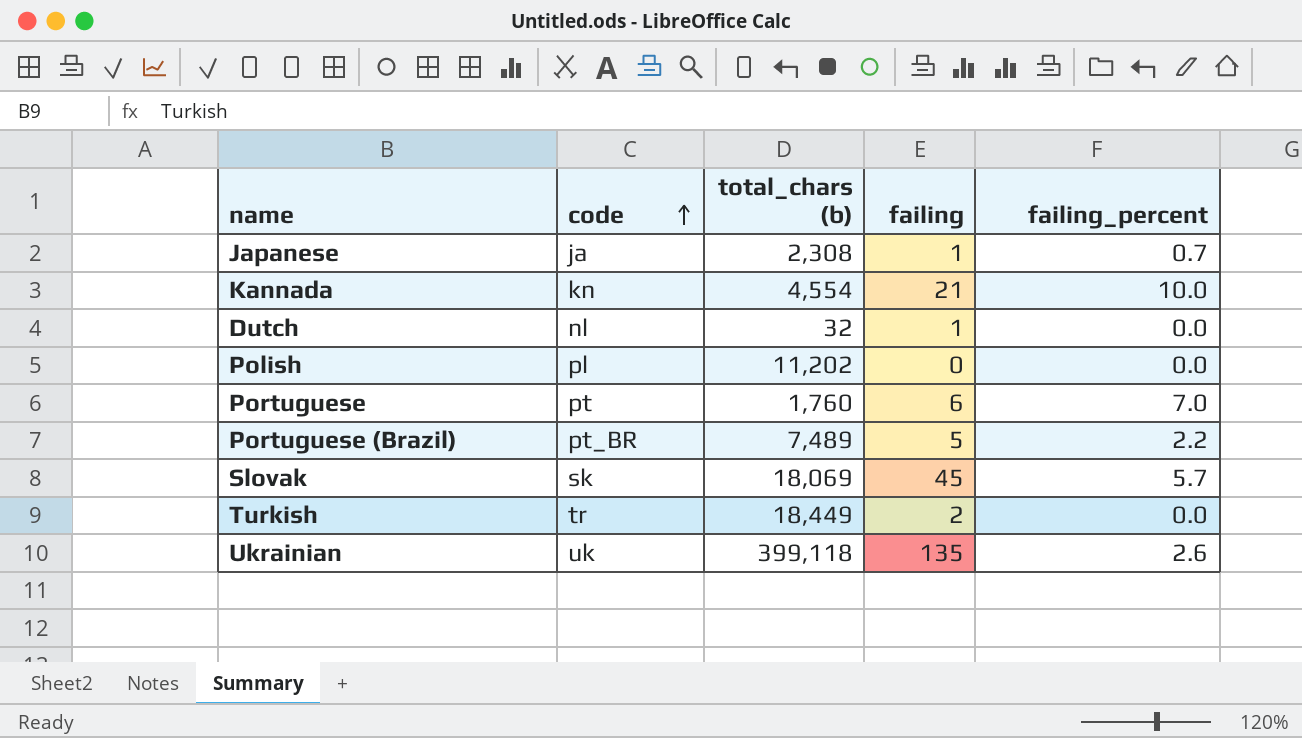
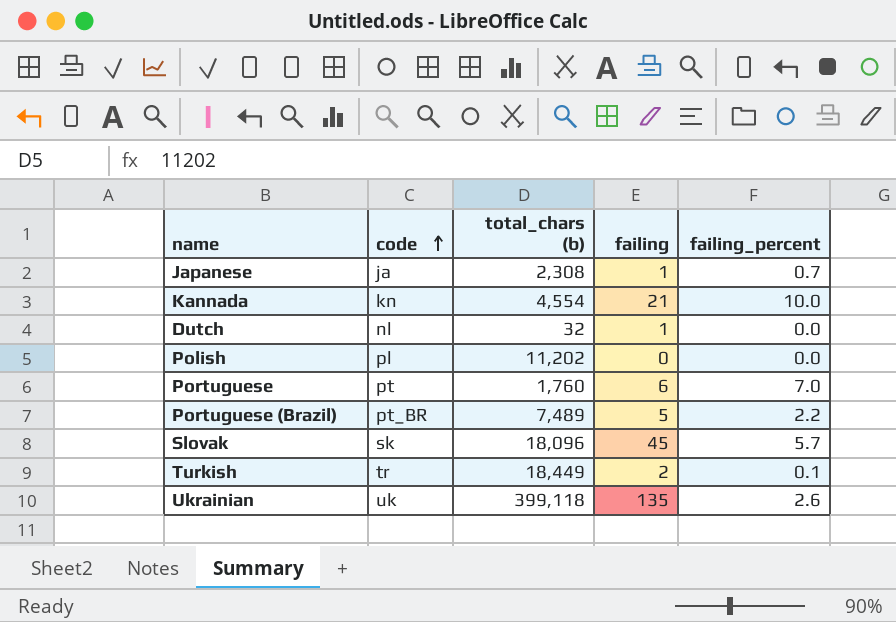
Slovak | total_chars (b): 18,069 -> 18,096
Turkish | failing_percent: 0.0 -> 0.1

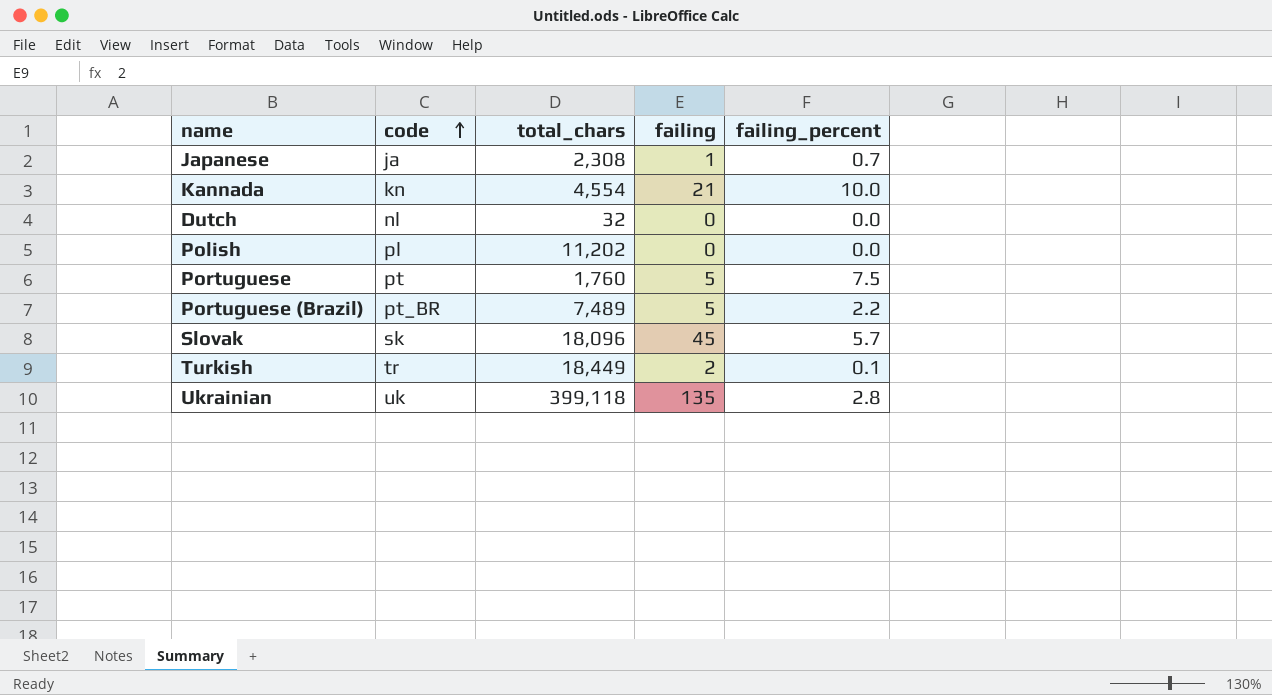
column name: total_chars (b) -> total_chars
Dutch | failing: 1 -> 0
Portuguese | failing: 6 -> 5
Portuguese | failing_percent: 7.0 -> 7.5
Ukrainian | failing_percent: 2.6 -> 2.8

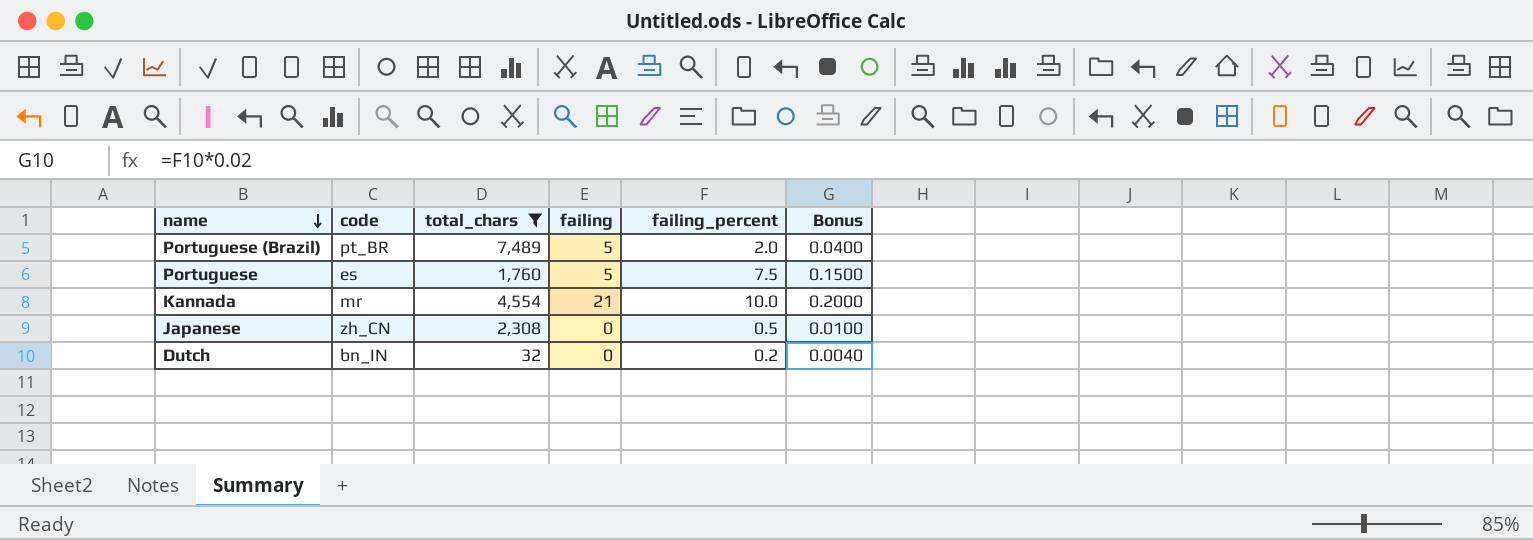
filter: none -> total_chars <= 7,489
row order: code ascending -> name descending
column Bonus | formula: none -> [failing_percent] * 0.02
Portuguese (Brazil) | failing_percent: 2.2 -> 2.0
Portuguese | code: pt -> es
Kannada | code: kn -> mr
Japanese | code: ja -> zh_CN
Japanese | failing: 1 -> 0
Japanese | failing_percent: 0.7 -> 0.5
Dutch | code: nl -> bn_IN
Dutch | failing_percent: 0.0 -> 0.2

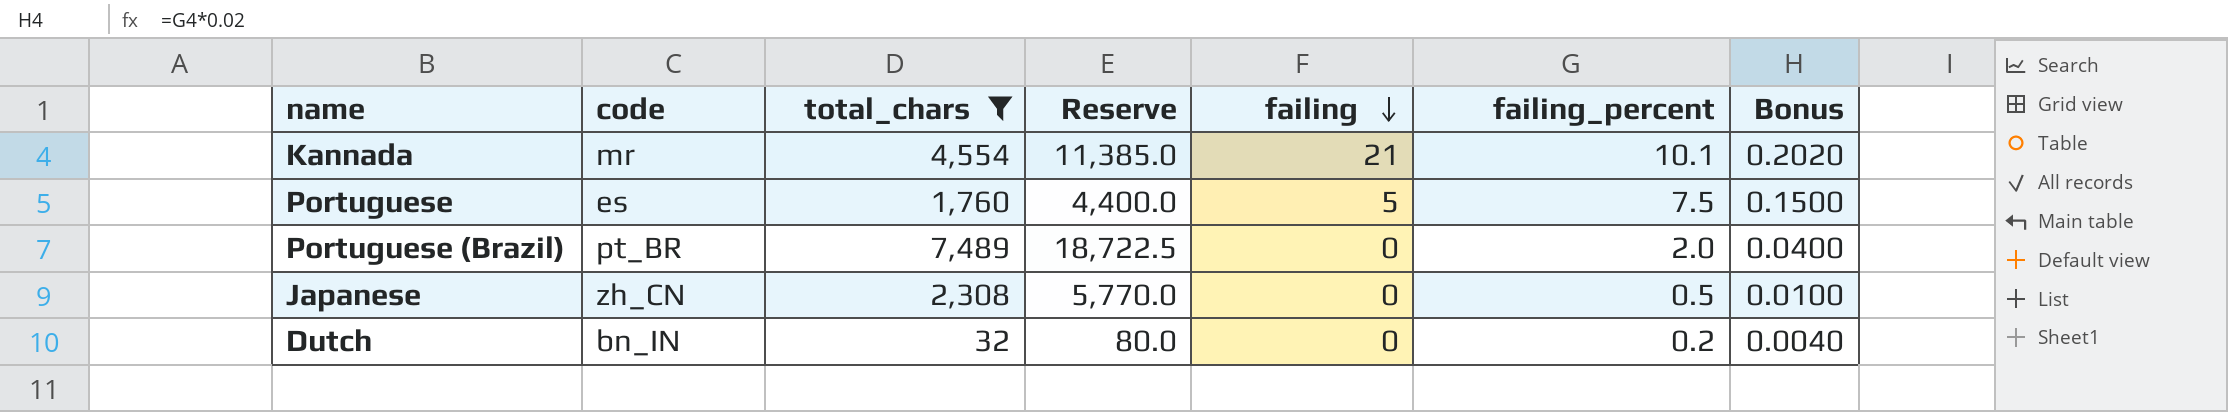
row order: name descending -> failing descending
column Reserve | formula: none -> [total_chars] * 2.5
Kannada | failing_percent: 10.0 -> 10.1
Kannada | Bonus: 0.2000 -> 0.2020
Portuguese (Brazil) | failing: 5 -> 0

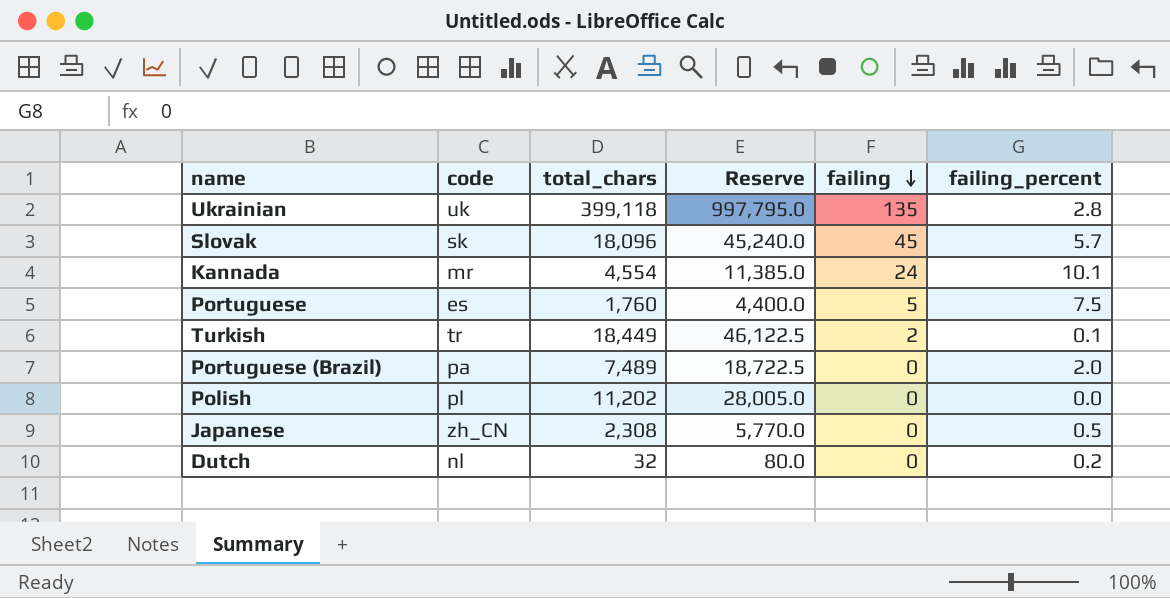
filter: total_chars <= 7,489 -> none
column Bonus | formula: [failing_percent] * 0.02 -> none
Kannada | failing: 21 -> 24
Portuguese (Brazil) | code: pt_BR -> pa
Dutch | code: bn_IN -> nl

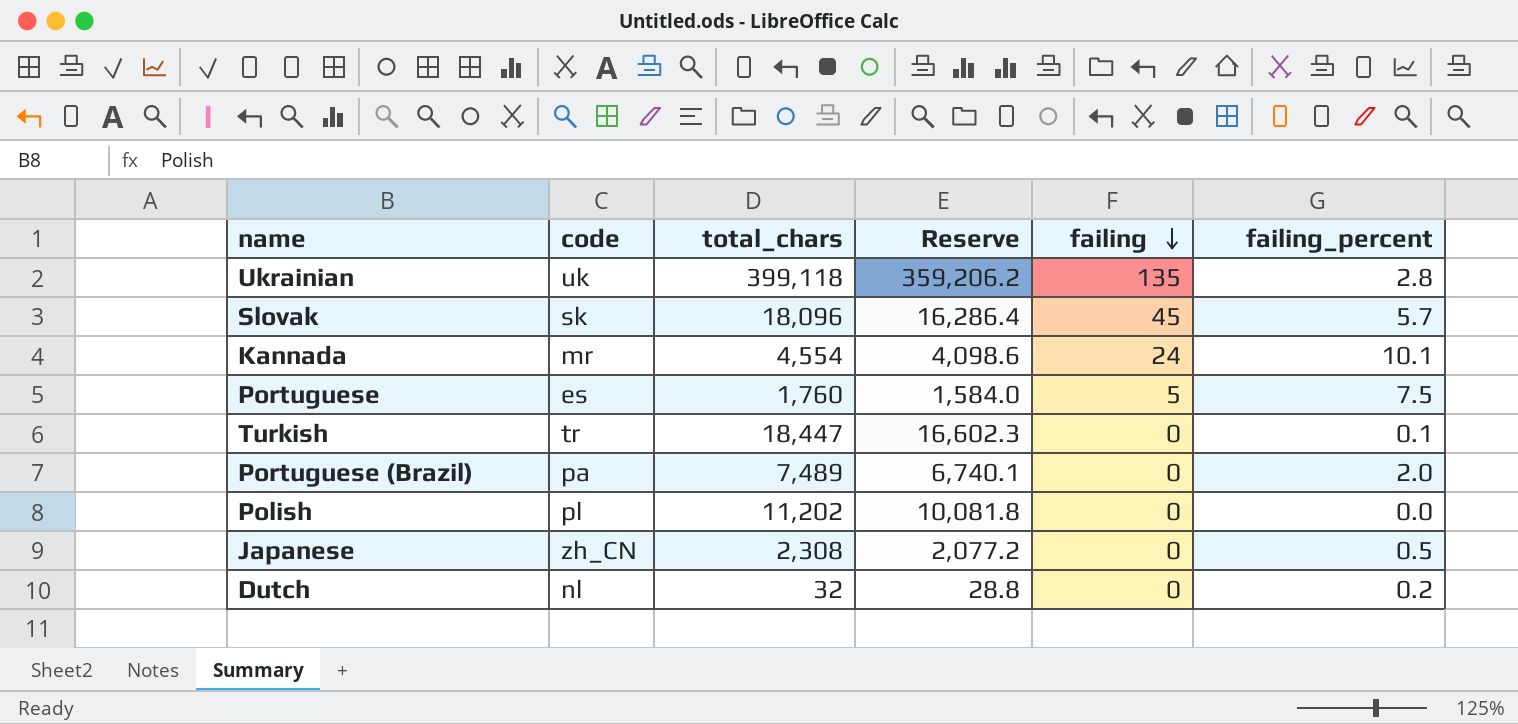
column Reserve | formula: [total_chars] * 2.5 -> [total_chars] * 0.9
Turkish | total_chars: 18,449 -> 18,447
Turkish | failing: 2 -> 0

